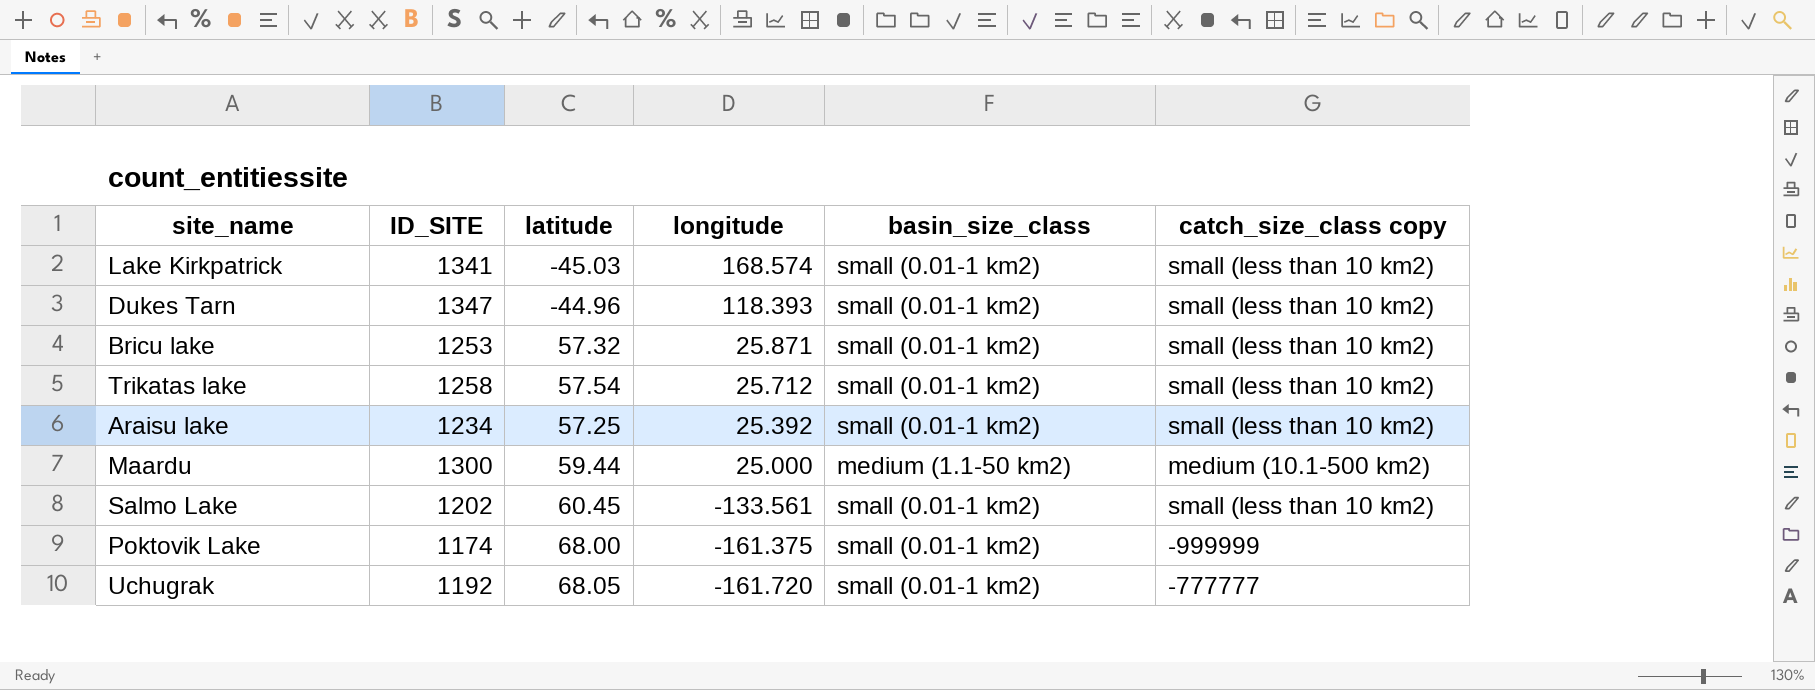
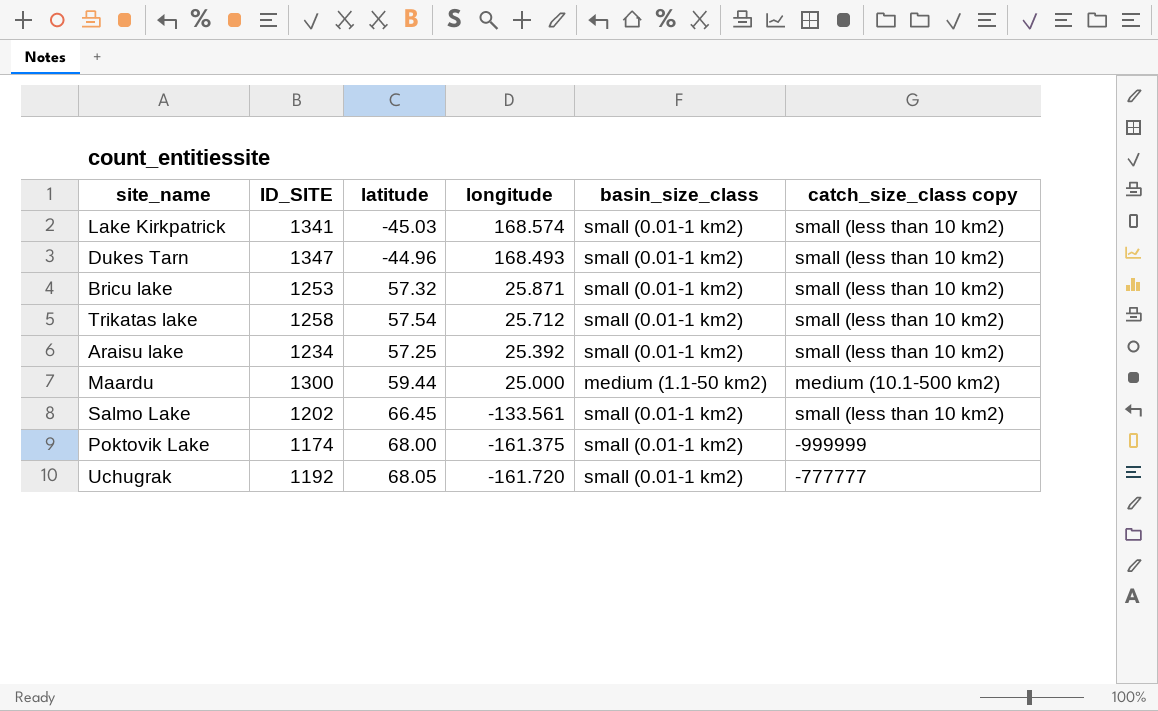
Dukes Tarn | longitude: 118.393 -> 168.493
Salmo Lake | latitude: 60.45 -> 66.45

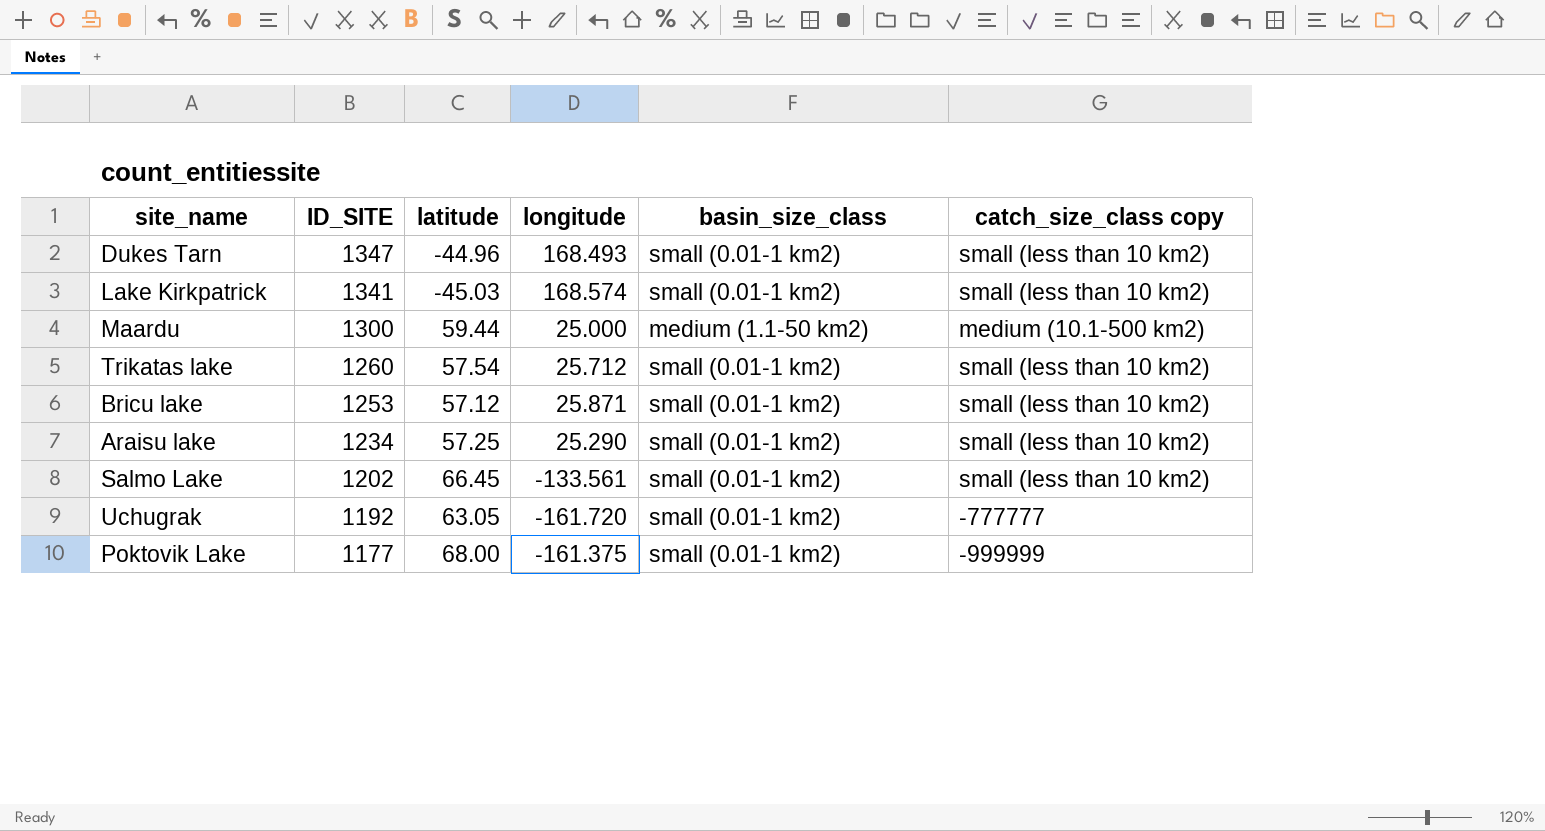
row order: longitude descending -> ID_SITE descending
Trikatas lake | ID_SITE: 1258 -> 1260
Bricu lake | latitude: 57.32 -> 57.12
Araisu lake | longitude: 25.392 -> 25.290
Uchugrak | latitude: 68.05 -> 63.05
Poktovik Lake | ID_SITE: 1174 -> 1177

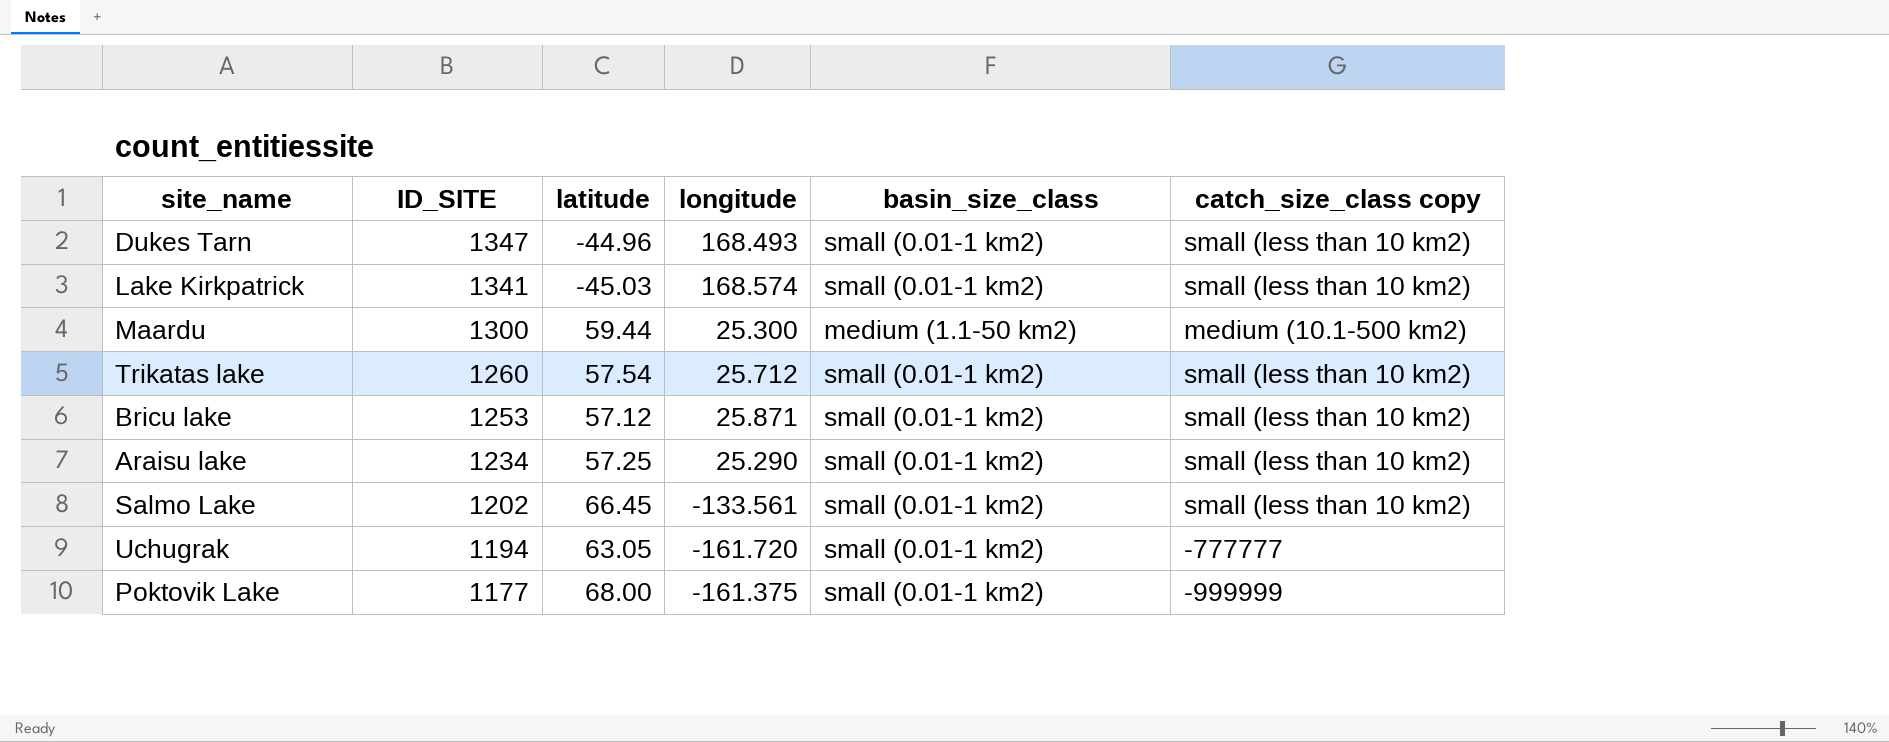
Maardu | longitude: 25.000 -> 25.300
Uchugrak | ID_SITE: 1192 -> 1194

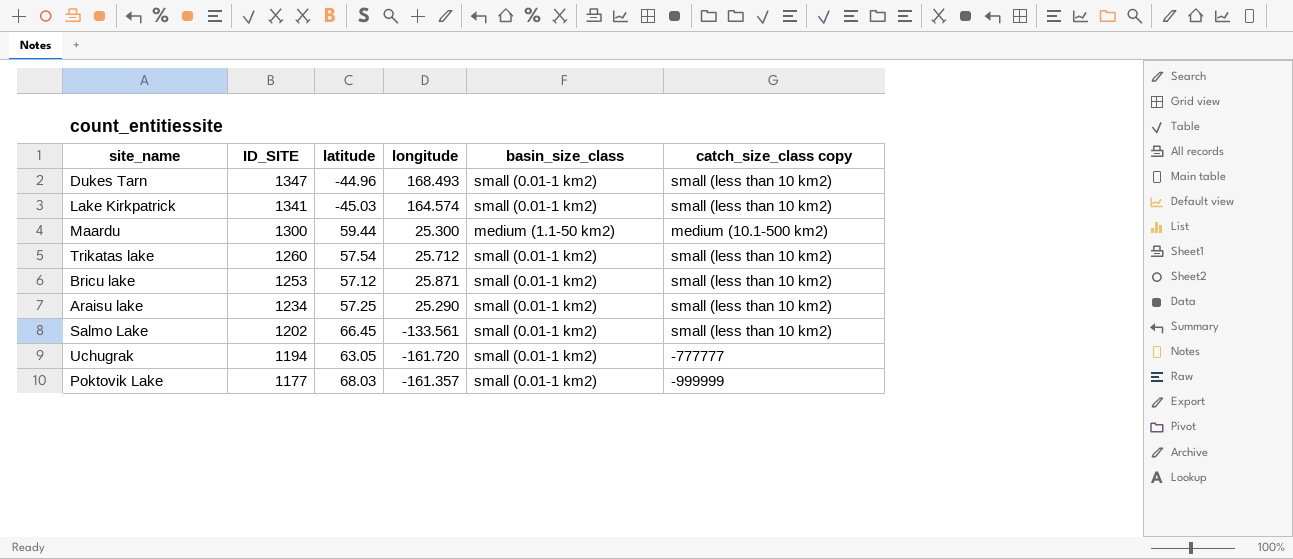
Lake Kirkpatrick | longitude: 168.574 -> 164.574
Poktovik Lake | latitude: 68.00 -> 68.03
Poktovik Lake | longitude: -161.375 -> -161.357

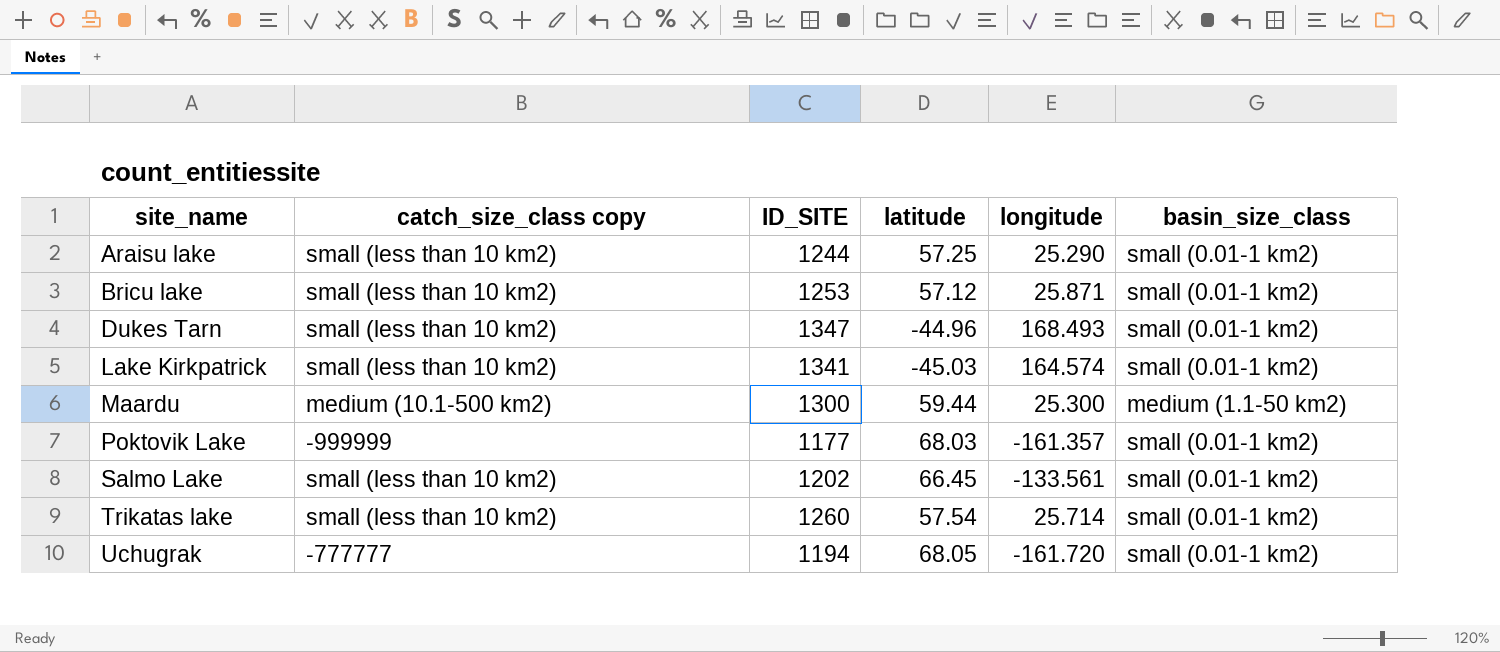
row order: ID_SITE descending -> site_name ascending
column catch_size_class copy | position: 6 -> 2
Araisu lake | ID_SITE: 1234 -> 1244
Trikatas lake | longitude: 25.712 -> 25.714
Uchugrak | latitude: 63.05 -> 68.05

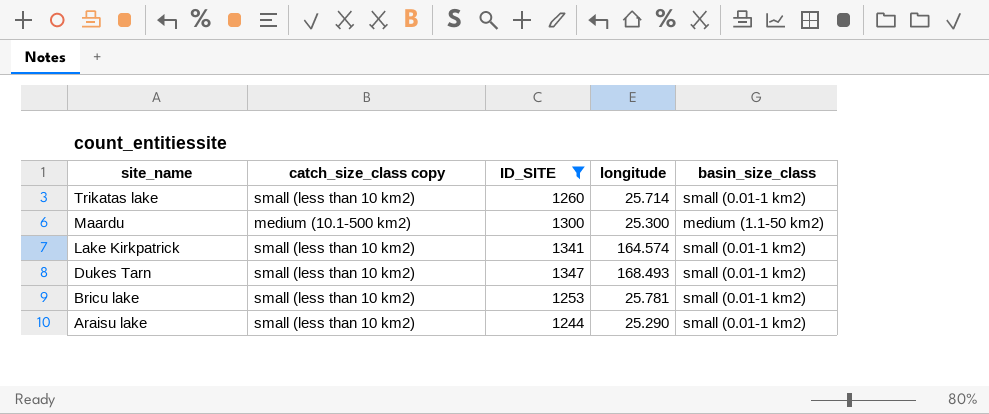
filter: none -> ID_SITE >= 1244
row order: site_name ascending -> site_name descending
column latitude | position: 4 -> none
Bricu lake | longitude: 25.871 -> 25.781

